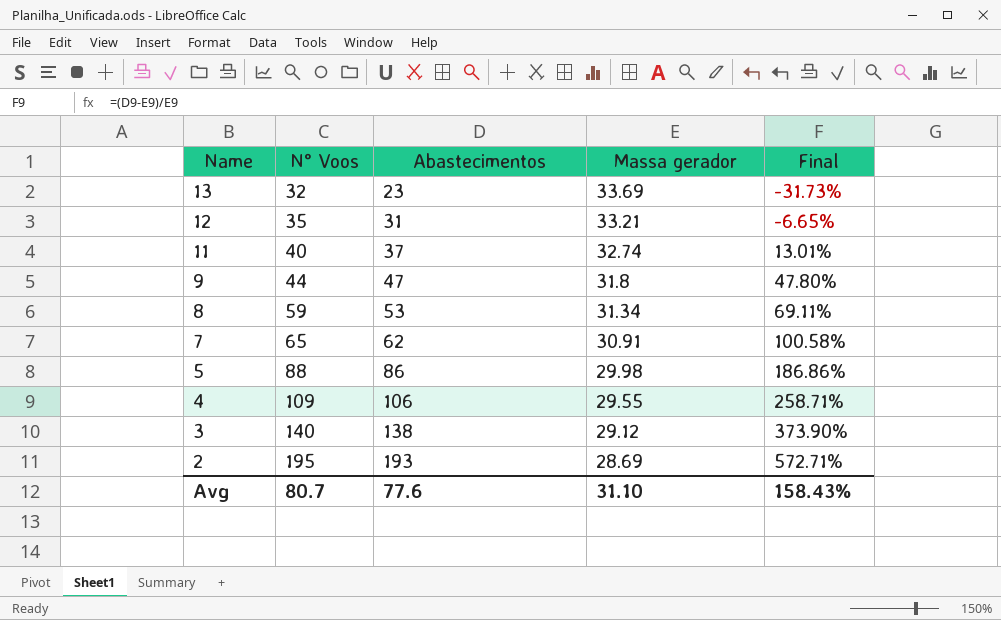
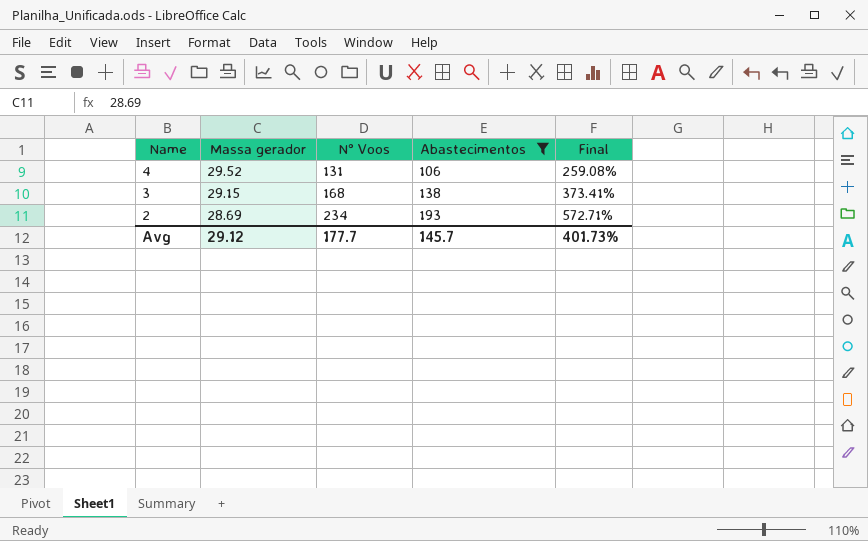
filter: none -> Abastecimentos >= 106
column Massa gerador | position: 4 -> 2
4 | Massa gerador: 29.55 -> 29.52
4 | N° Voos: 109 -> 131
4 | Final: 258.71% -> 259.08%
3 | Massa gerador: 29.12 -> 29.15
3 | N° Voos: 140 -> 168
3 | Final: 373.90% -> 373.41%
2 | N° Voos: 195 -> 234
Avg | Massa gerador: 31.10 -> 29.12
Avg | N° Voos: 80.7 -> 177.7
Avg | Abastecimentos: 77.6 -> 145.7
Avg | Final: 158.43% -> 401.73%

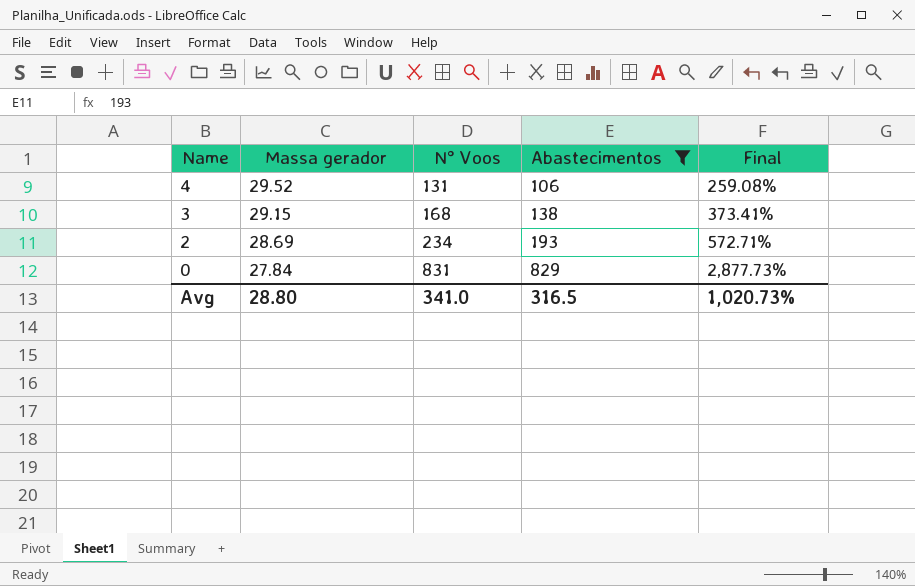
row 0: none -> 27.84 | 831 | 829 | 2,877.73%
Avg | Massa gerador: 29.12 -> 28.80
Avg | N° Voos: 177.7 -> 341.0
Avg | Abastecimentos: 145.7 -> 316.5
Avg | Final: 401.73% -> 1,020.73%

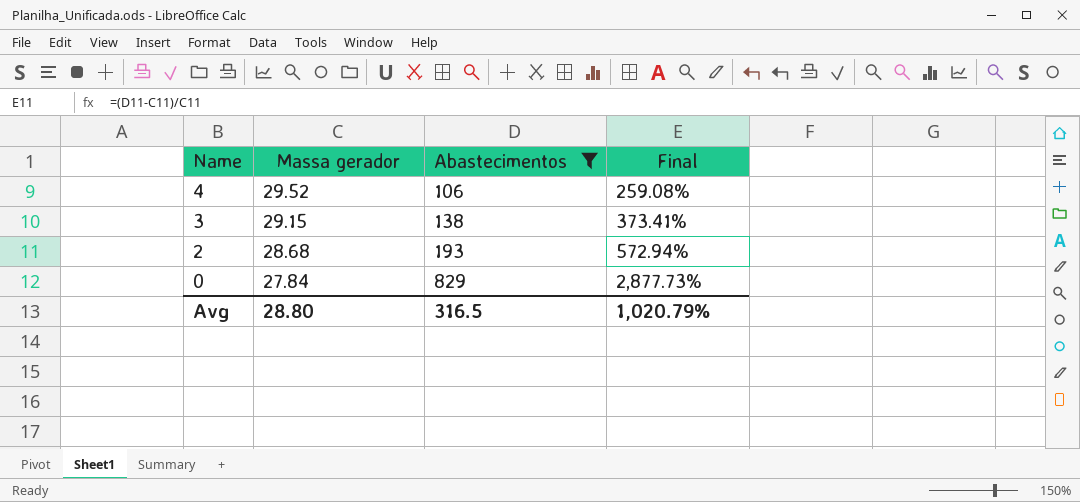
column N° Voos | position: 3 -> none
2 | Massa gerador: 28.69 -> 28.68
2 | Final: 572.71% -> 572.94%
Avg | Final: 1,020.73% -> 1,020.79%

